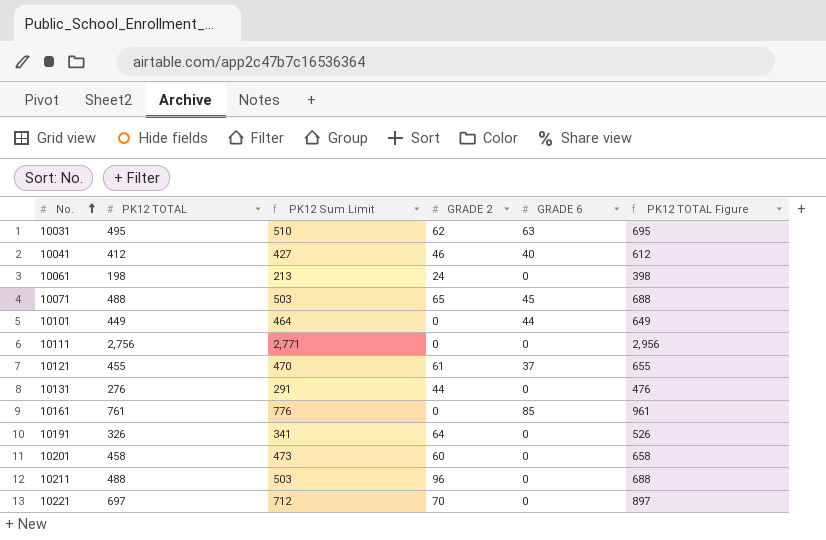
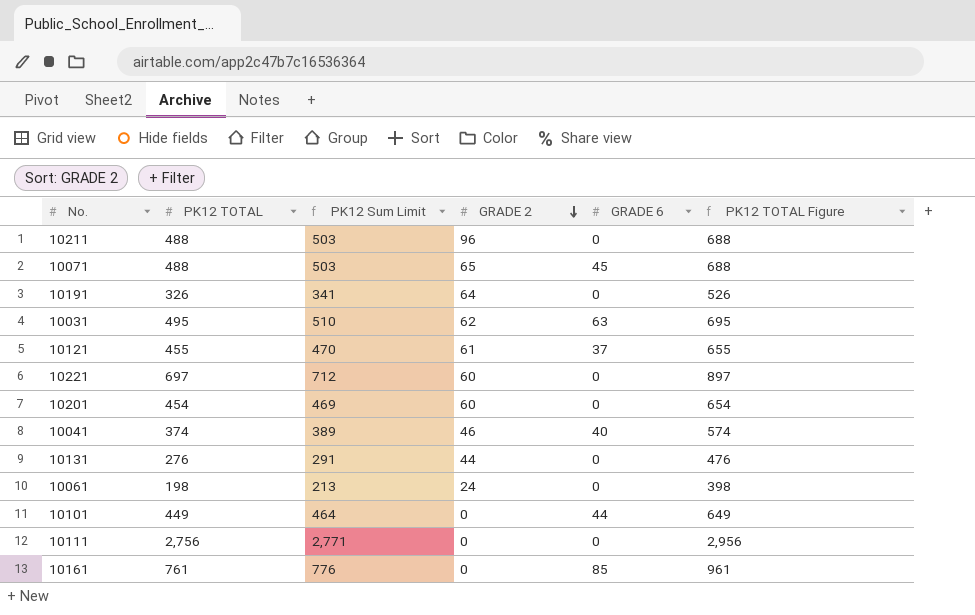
row order: No. ascending -> GRADE 2 descending
10221 | GRADE 2: 70 -> 60
10201 | PK12 TOTAL: 458 -> 454
10201 | PK12 Sum Limit: 473 -> 469
10201 | PK12 TOTAL Figure: 658 -> 654
10041 | PK12 TOTAL: 412 -> 374
10041 | PK12 Sum Limit: 427 -> 389
10041 | PK12 TOTAL Figure: 612 -> 574

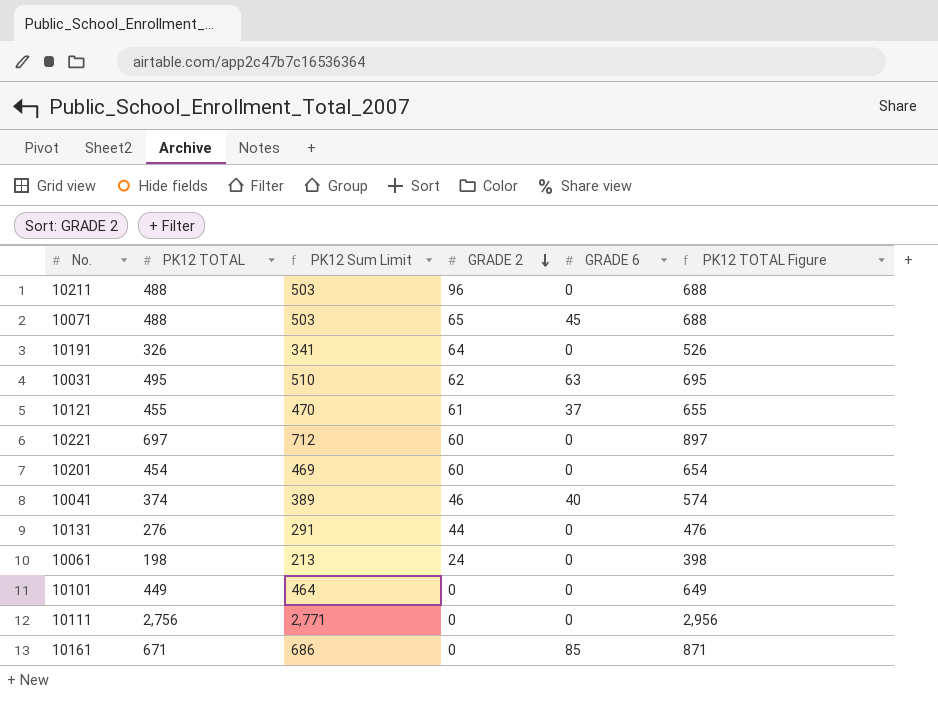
10101 | GRADE 6: 44 -> 0
10161 | PK12 TOTAL: 761 -> 671
10161 | PK12 Sum Limit: 776 -> 686
10161 | PK12 TOTAL Figure: 961 -> 871

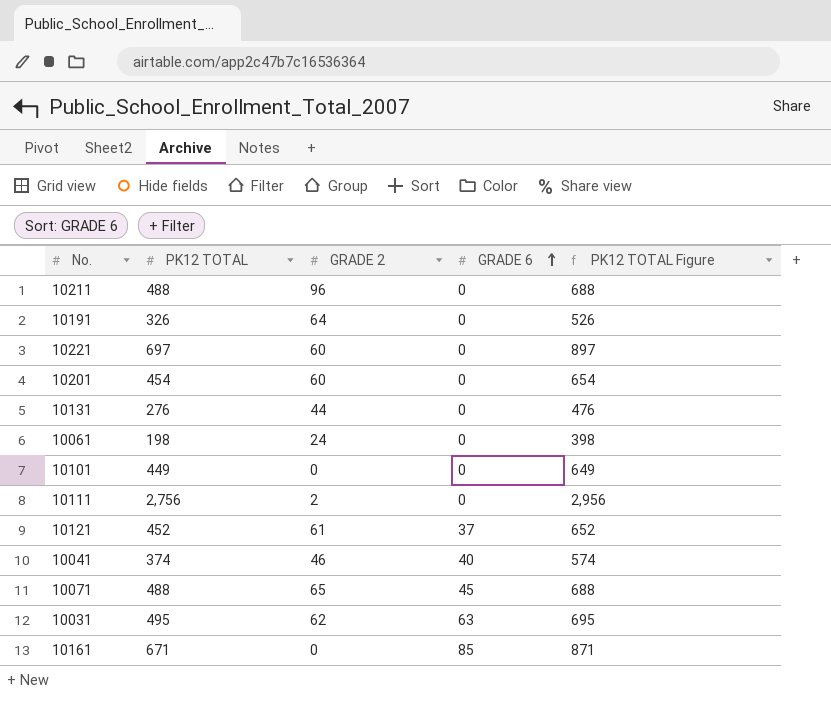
row order: GRADE 2 descending -> GRADE 6 ascending
column PK12 Sum Limit | formula: [PK12 TOTAL] + 15 -> none
10111 | GRADE 2: 0 -> 2
10121 | PK12 TOTAL: 455 -> 452
10121 | PK12 TOTAL Figure: 655 -> 652

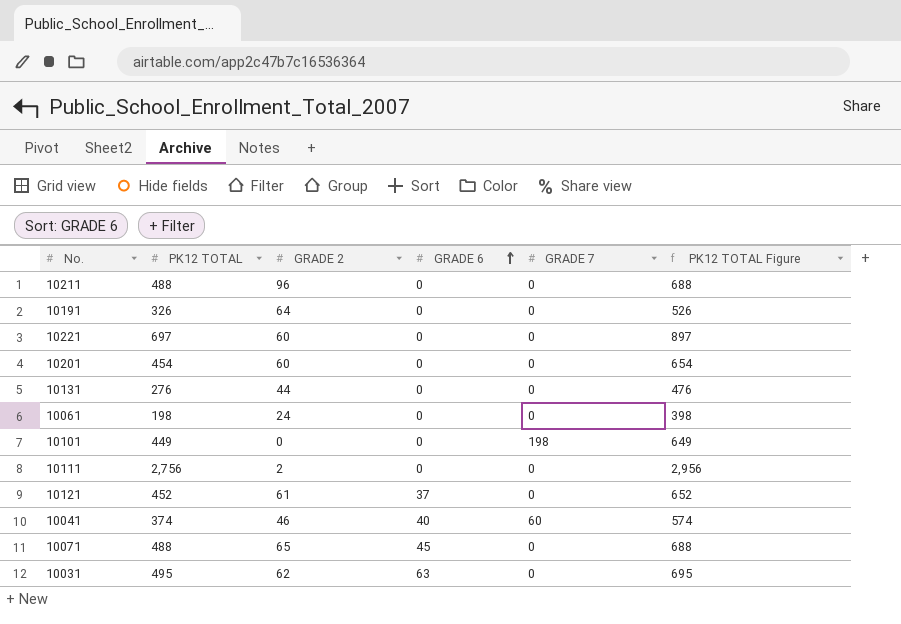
column GRADE 7 | position: none -> 5
row 10161: 671 | 0 | 85 | 871 -> none

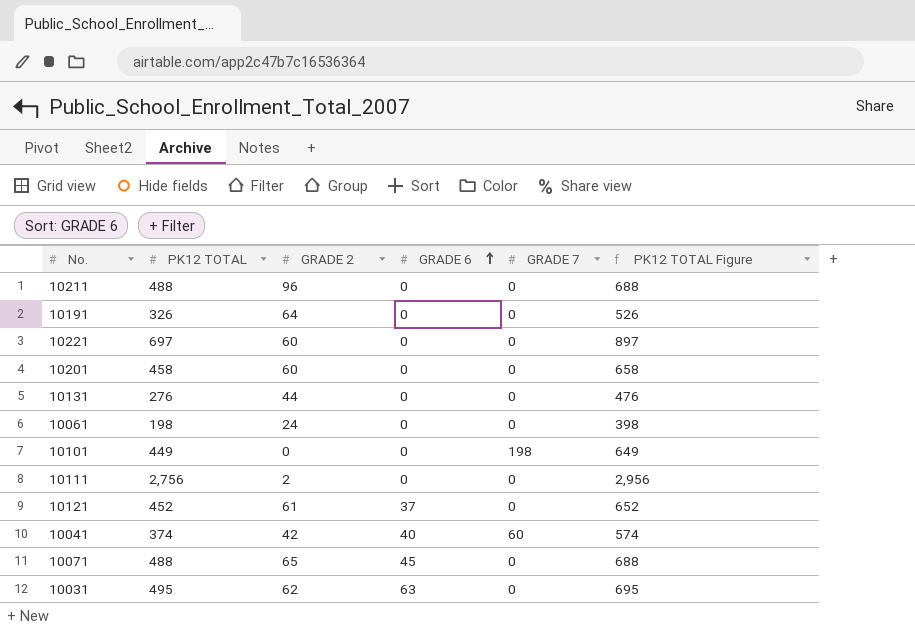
10201 | PK12 TOTAL: 454 -> 458
10201 | PK12 TOTAL Figure: 654 -> 658
10041 | GRADE 2: 46 -> 42

